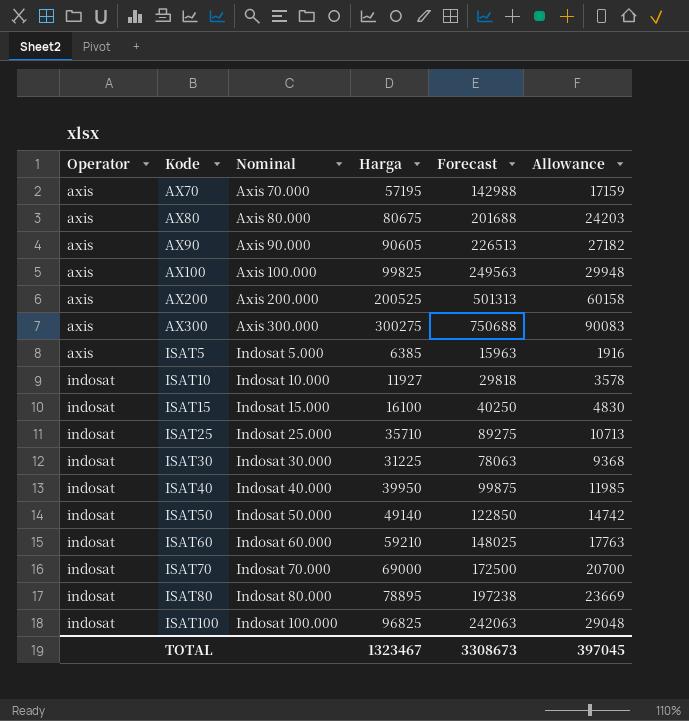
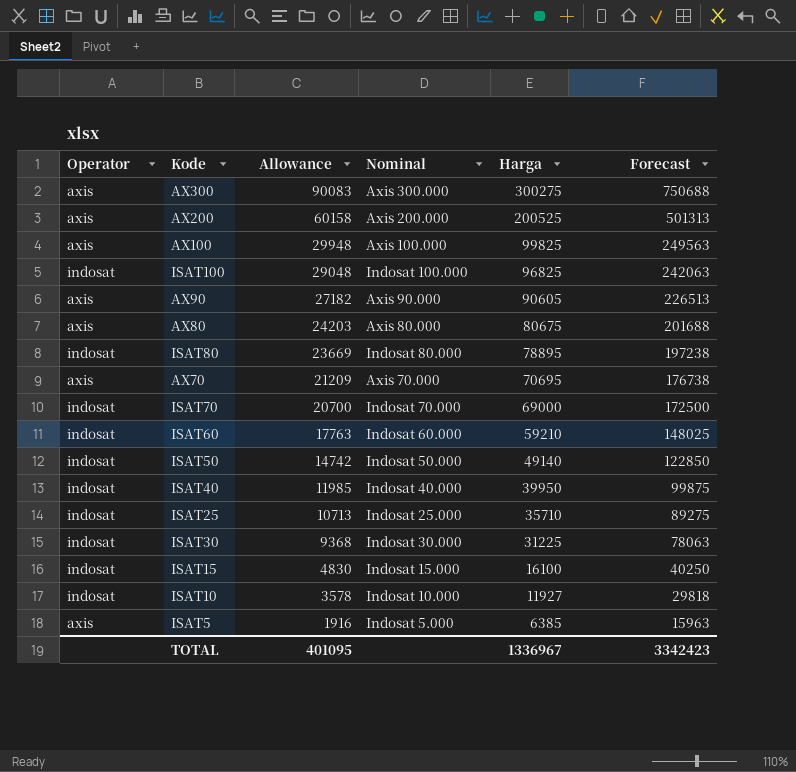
row order: Operator ascending -> Allowance descending
column Allowance | position: 6 -> 3
AX70 | Allowance: 17159 -> 21209
AX70 | Harga: 57195 -> 70695
AX70 | Forecast: 142988 -> 176738
TOTAL | Allowance: 397045 -> 401095
TOTAL | Harga: 1323467 -> 1336967
TOTAL | Forecast: 3308673 -> 3342423

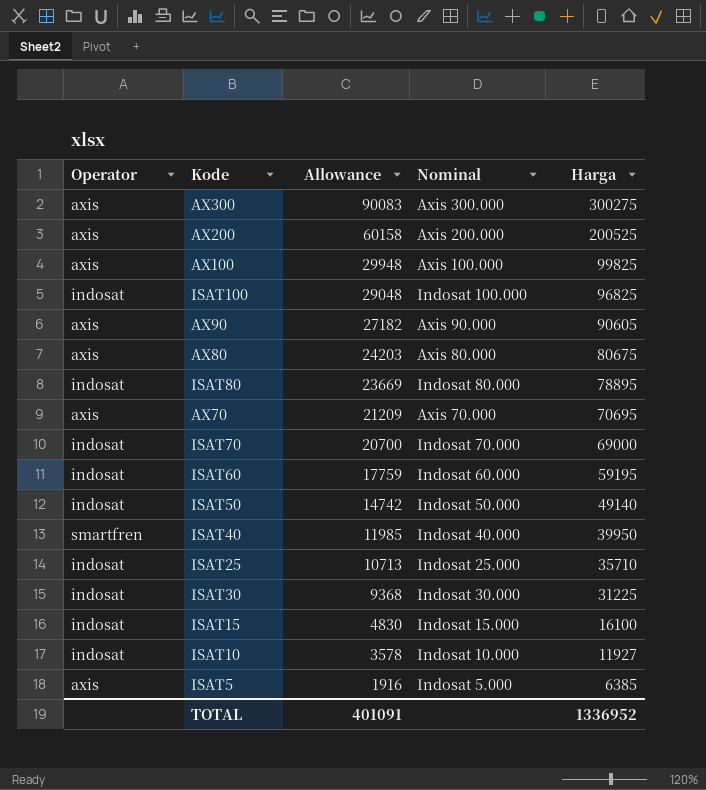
column Forecast | formula: [Harga] * 2.5 -> none
ISAT60 | Allowance: 17763 -> 17759
ISAT60 | Harga: 59210 -> 59195
ISAT40 | Operator: indosat -> smartfren
TOTAL | Allowance: 401095 -> 401091
TOTAL | Harga: 1336967 -> 1336952

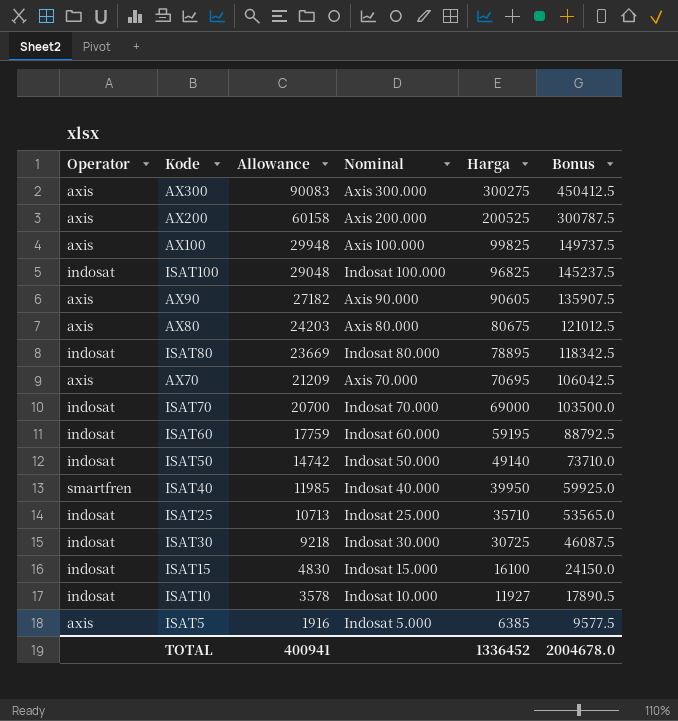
column Bonus | formula: none -> [Harga] * 1.5
ISAT30 | Allowance: 9368 -> 9218
ISAT30 | Harga: 31225 -> 30725
TOTAL | Allowance: 401091 -> 400941
TOTAL | Harga: 1336952 -> 1336452

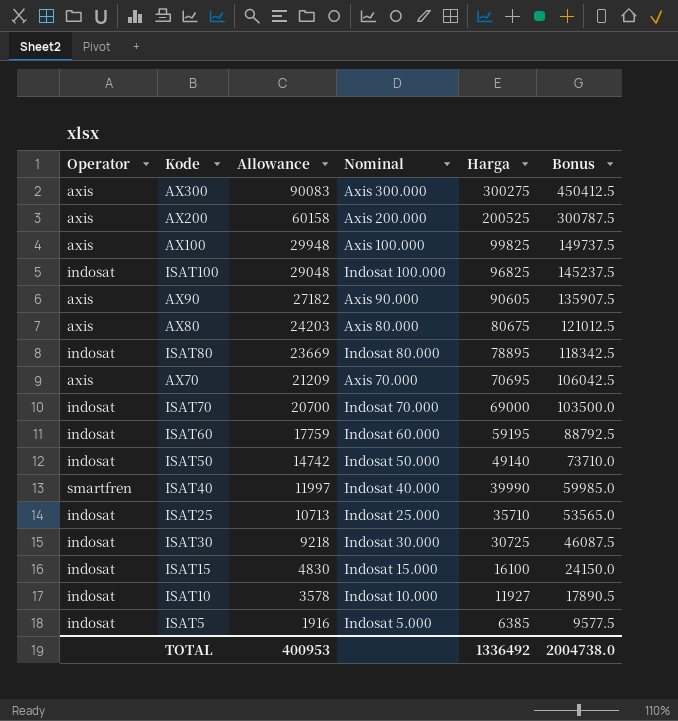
ISAT40 | Allowance: 11985 -> 11997
ISAT40 | Harga: 39950 -> 39990
ISAT40 | Bonus: 59925.0 -> 59985.0
ISAT5 | Operator: axis -> indosat
TOTAL | Allowance: 400941 -> 400953
TOTAL | Harga: 1336452 -> 1336492
TOTAL | Bonus: 2004678.0 -> 2004738.0

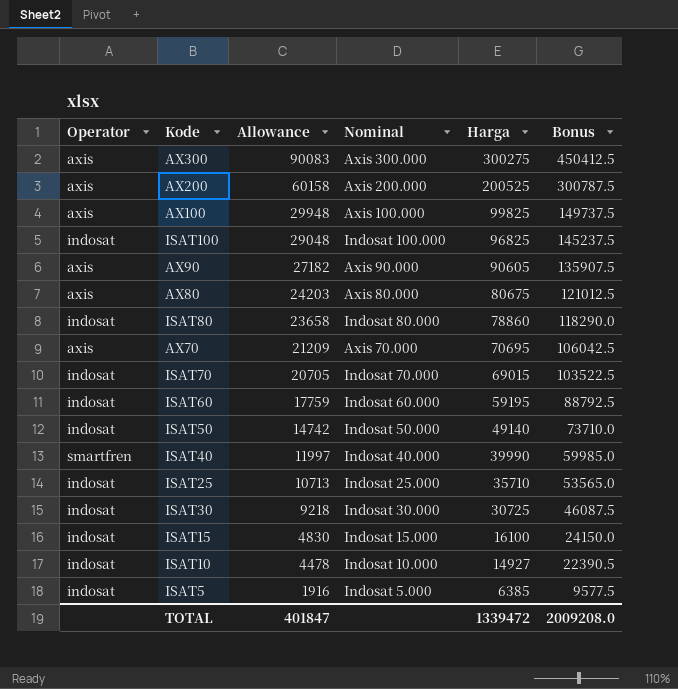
ISAT80 | Allowance: 23669 -> 23658
ISAT80 | Harga: 78895 -> 78860
ISAT80 | Bonus: 118342.5 -> 118290.0
ISAT70 | Allowance: 20700 -> 20705
ISAT70 | Harga: 69000 -> 69015
ISAT70 | Bonus: 103500.0 -> 103522.5
ISAT10 | Allowance: 3578 -> 4478
ISAT10 | Harga: 11927 -> 14927
ISAT10 | Bonus: 17890.5 -> 22390.5
TOTAL | Allowance: 400953 -> 401847
TOTAL | Harga: 1336492 -> 1339472
TOTAL | Bonus: 2004738.0 -> 2009208.0

